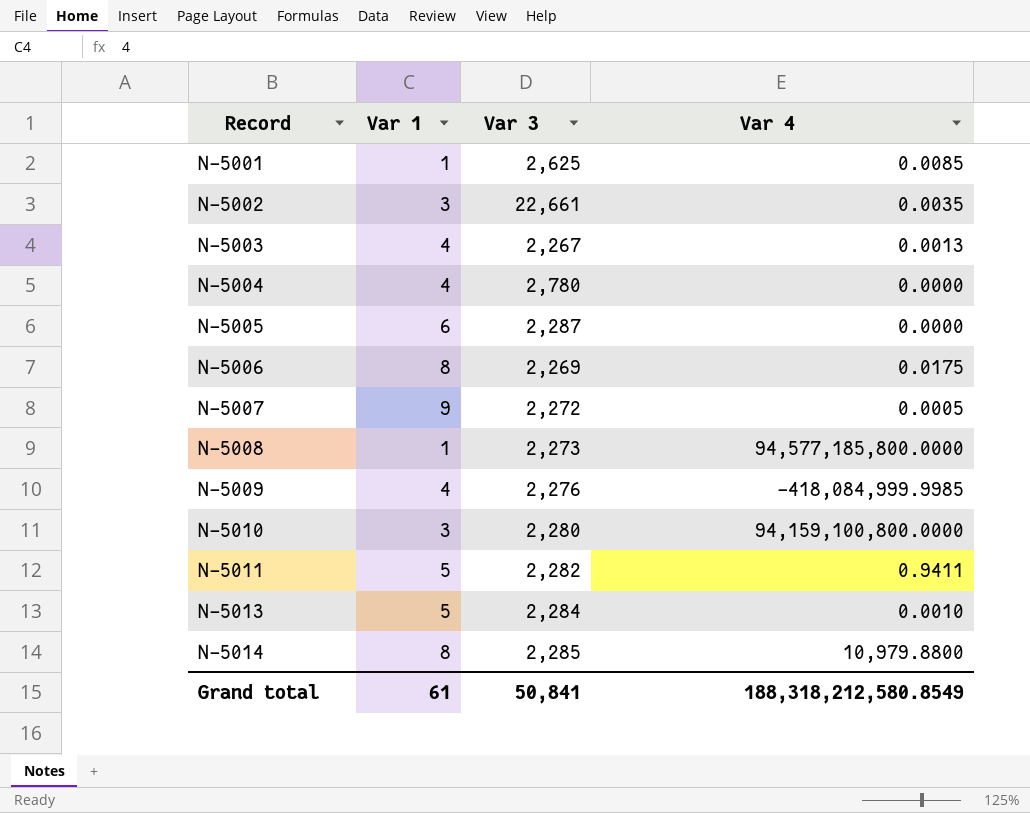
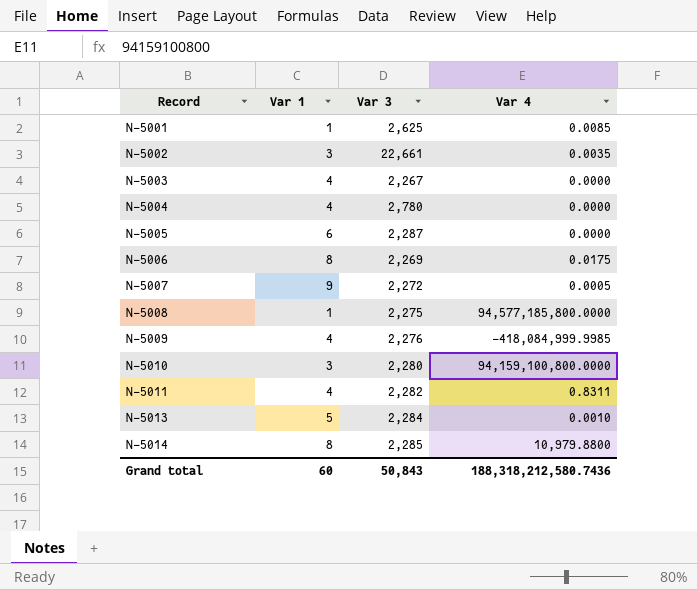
N-5003 | Var 4: 0.0013 -> 0.0000
N-5008 | Var 3: 2,273 -> 2,275
N-5011 | Var 1: 5 -> 4
N-5011 | Var 4: 0.9411 -> 0.8311
Grand total | Var 1: 61 -> 60
Grand total | Var 3: 50,841 -> 50,843
Grand total | Var 4: 188,318,212,580.8549 -> 188,318,212,580.7436

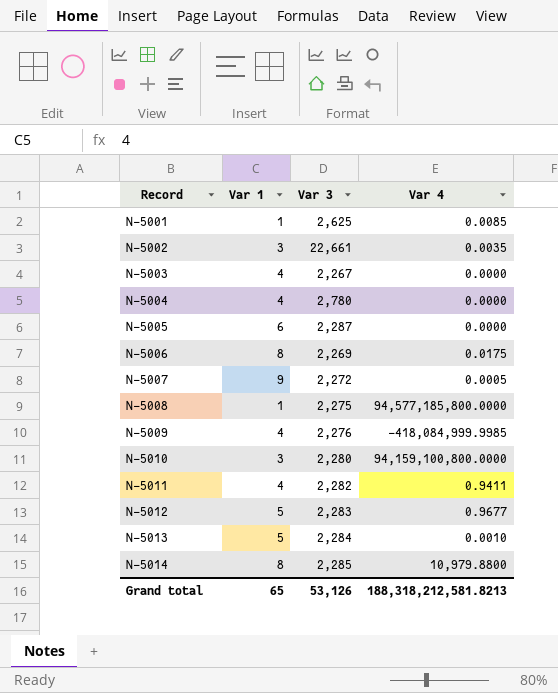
N-5011 | Var 4: 0.8311 -> 0.9411
row N-5012: none -> 5 | 2,283 | 0.9677
Grand total | Var 1: 60 -> 65
Grand total | Var 3: 50,843 -> 53,126
Grand total | Var 4: 188,318,212,580.7436 -> 188,318,212,581.8213

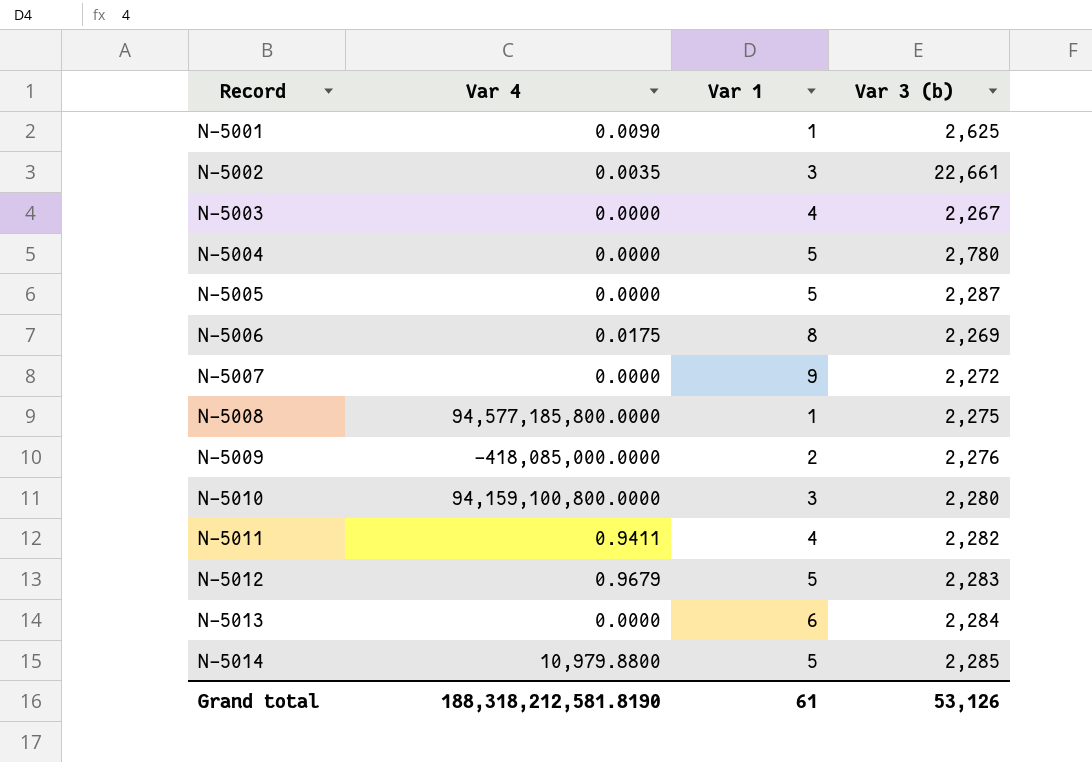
column Var 4 | position: 4 -> 2
column name: Var 3 -> Var 3 (b)
N-5001 | Var 4: 0.0085 -> 0.0090
N-5004 | Var 1: 4 -> 5
N-5005 | Var 1: 6 -> 5
N-5007 | Var 4: 0.0005 -> 0.0000
N-5009 | Var 4: -418,084,999.9985 -> -418,085,000.0000
N-5009 | Var 1: 4 -> 2
N-5012 | Var 4: 0.9677 -> 0.9679
N-5013 | Var 4: 0.0010 -> 0.0000
N-5013 | Var 1: 5 -> 6
N-5014 | Var 1: 8 -> 5
Grand total | Var 4: 188,318,212,581.8213 -> 188,318,212,581.8190
Grand total | Var 1: 65 -> 61

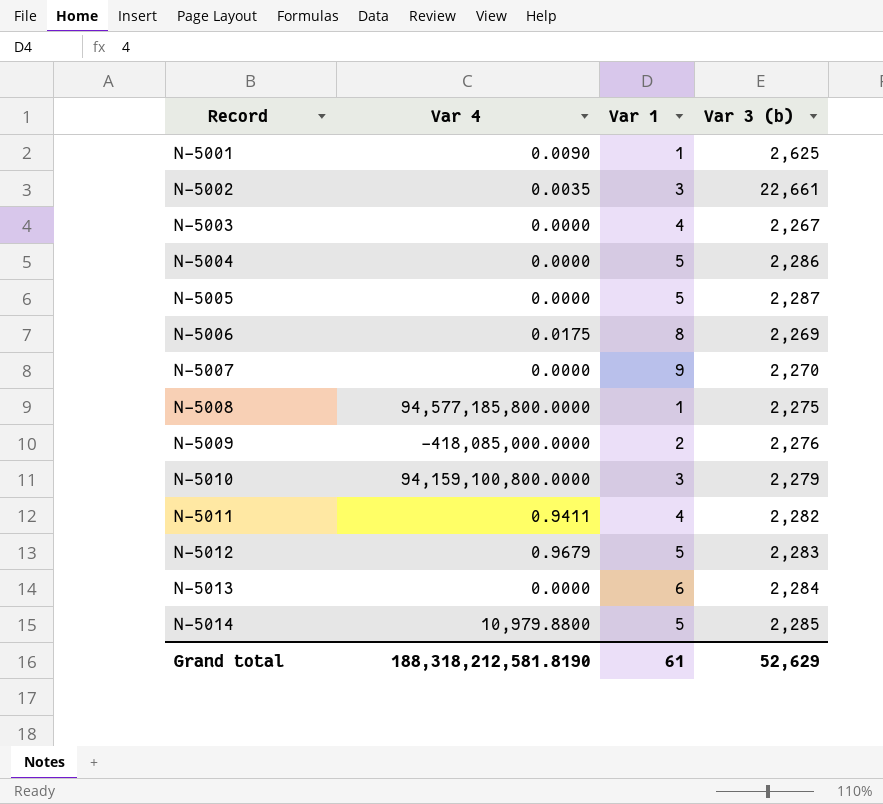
N-5004 | Var 3 (b): 2,780 -> 2,286
N-5007 | Var 3 (b): 2,272 -> 2,270
N-5010 | Var 3 (b): 2,280 -> 2,279
Grand total | Var 3 (b): 53,126 -> 52,629

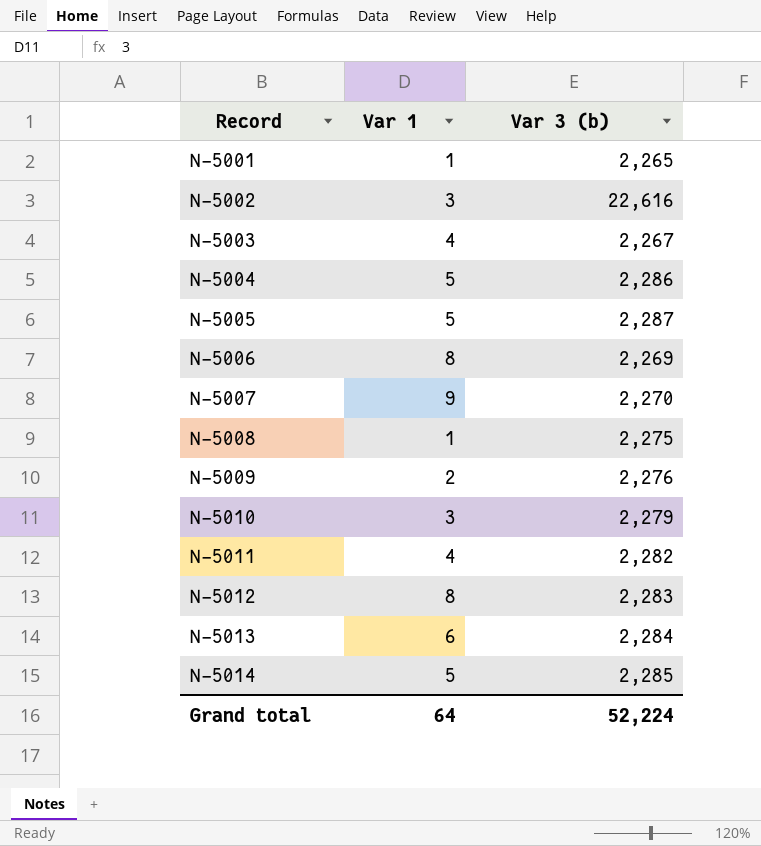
column Var 4 | position: 2 -> none
N-5001 | Var 3 (b): 2,625 -> 2,265
N-5002 | Var 3 (b): 22,661 -> 22,616
N-5012 | Var 1: 5 -> 8
Grand total | Var 1: 61 -> 64
Grand total | Var 3 (b): 52,629 -> 52,224

